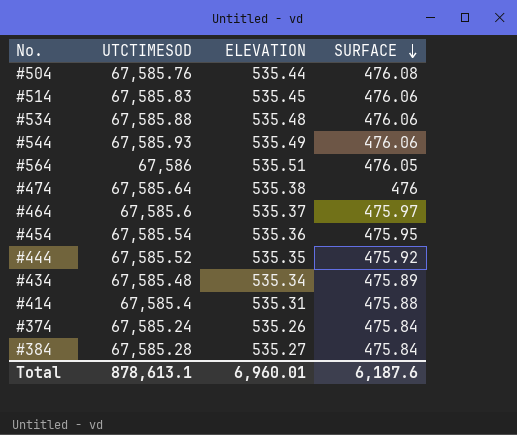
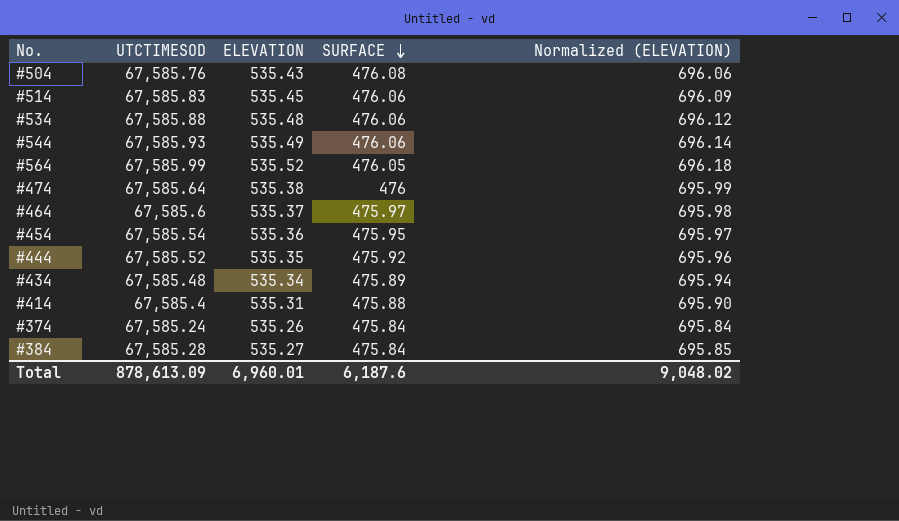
column Normalized (ELEVATION) | formula: none -> [ELEVATION] * 1.3
#504 | ELEVATION: 535.44 -> 535.43
#564 | UTCTIMESOD: 67,586 -> 67,585.99
#564 | ELEVATION: 535.51 -> 535.52
Total | UTCTIMESOD: 878,613.1 -> 878,613.09

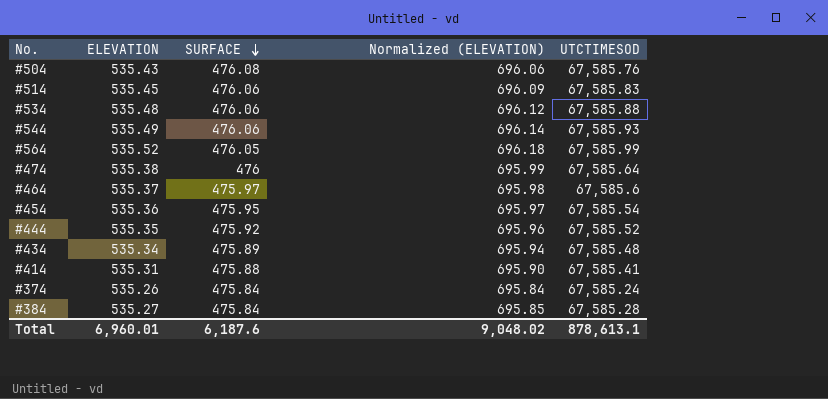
column UTCTIMESOD | position: 2 -> 5
#414 | UTCTIMESOD: 67,585.4 -> 67,585.41
Total | UTCTIMESOD: 878,613.09 -> 878,613.1

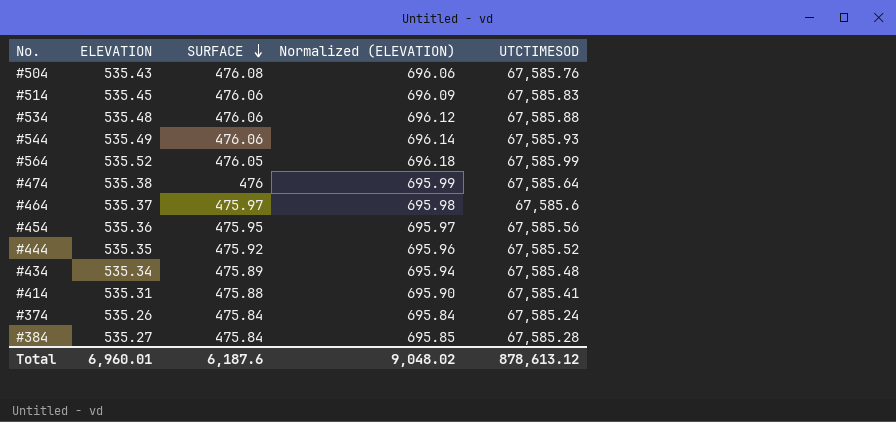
#454 | UTCTIMESOD: 67,585.54 -> 67,585.56
Total | UTCTIMESOD: 878,613.1 -> 878,613.12

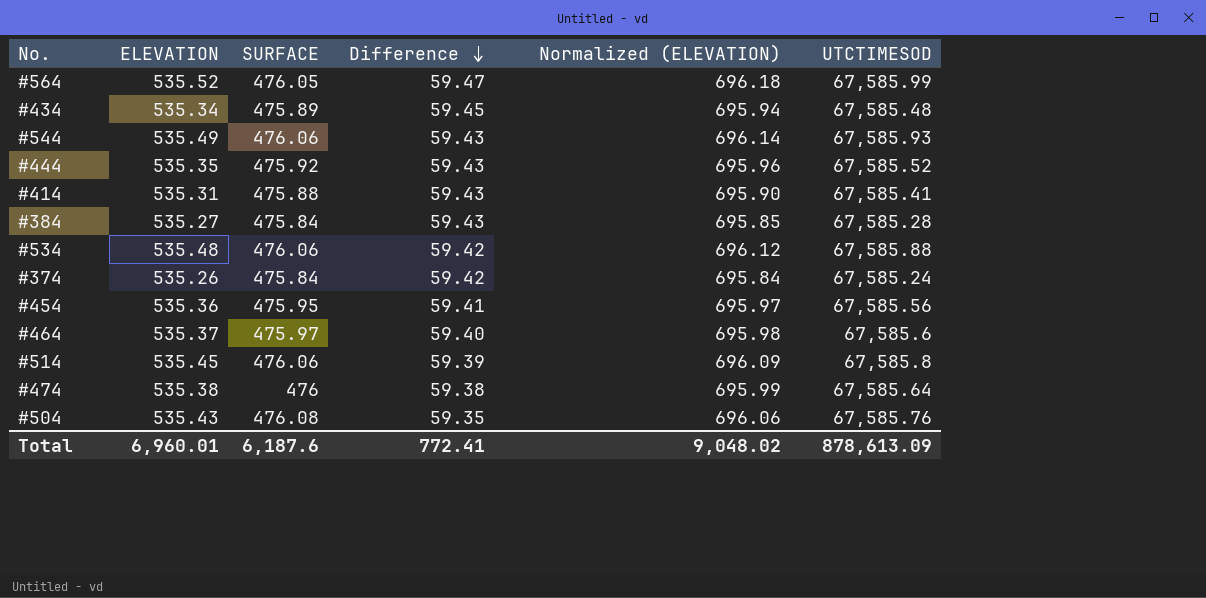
row order: SURFACE descending -> Difference descending
column Difference | formula: none -> [ELEVATION] - [SURFACE]
#514 | UTCTIMESOD: 67,585.83 -> 67,585.8
Total | UTCTIMESOD: 878,613.12 -> 878,613.09

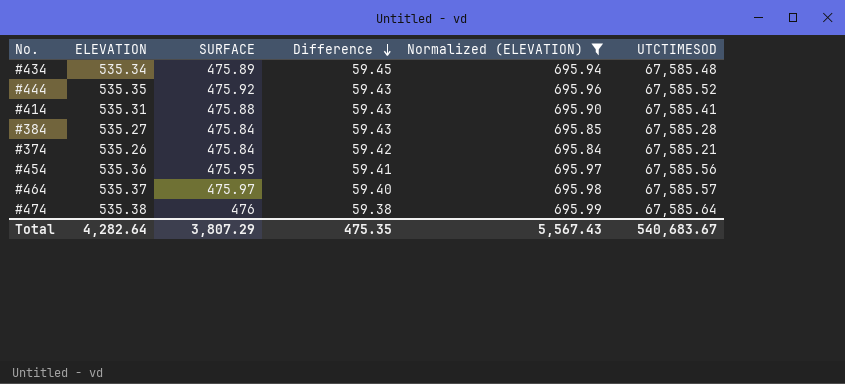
filter: none -> Normalized (ELEVATION) <= 695.99
#374 | UTCTIMESOD: 67,585.24 -> 67,585.21
#464 | UTCTIMESOD: 67,585.6 -> 67,585.57
Total | ELEVATION: 6,960.01 -> 4,282.64
Total | SURFACE: 6,187.6 -> 3,807.29
Total | Difference: 772.41 -> 475.35
Total | Normalized (ELEVATION): 9,048.02 -> 5,567.43
Total | UTCTIMESOD: 878,613.09 -> 540,683.67

